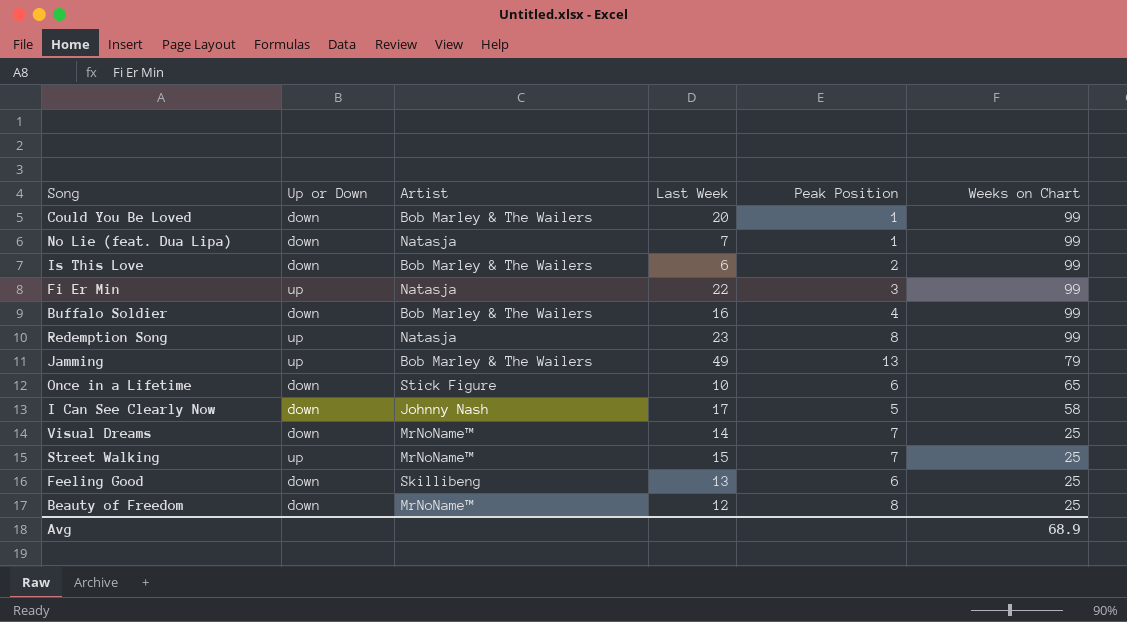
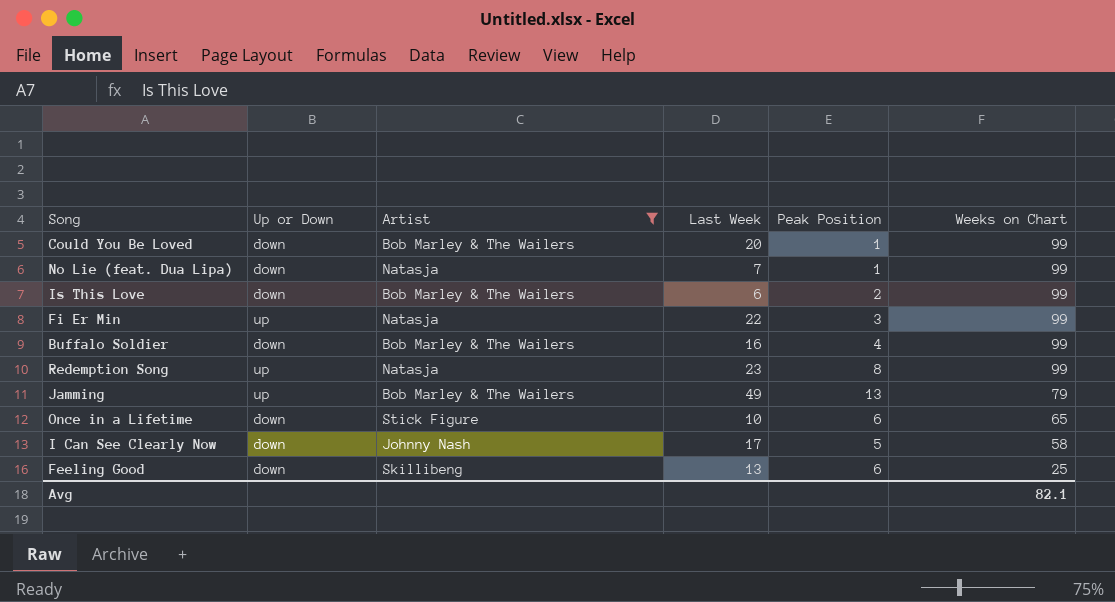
filter: none -> Artist != MrNoName™
Avg | Weeks on Chart: 68.9 -> 82.1

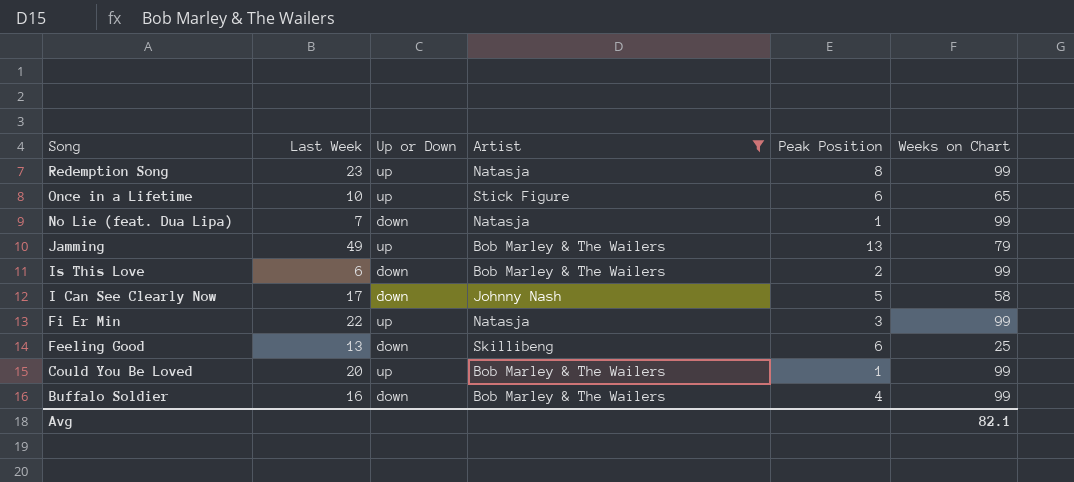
row order: Weeks on Chart descending -> Song descending
column Last Week | position: 4 -> 2
Once in a Lifetime | Up or Down: down -> up
Could You Be Loved | Up or Down: down -> up

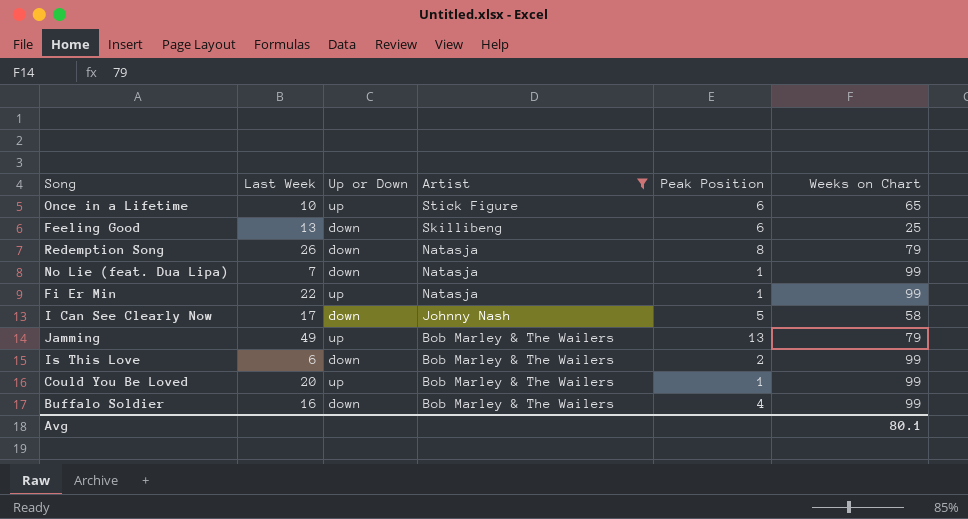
row order: Song descending -> Artist descending
Redemption Song | Last Week: 23 -> 26
Redemption Song | Up or Down: up -> down
Redemption Song | Weeks on Chart: 99 -> 79
Fi Er Min | Peak Position: 3 -> 1
Avg | Weeks on Chart: 82.1 -> 80.1

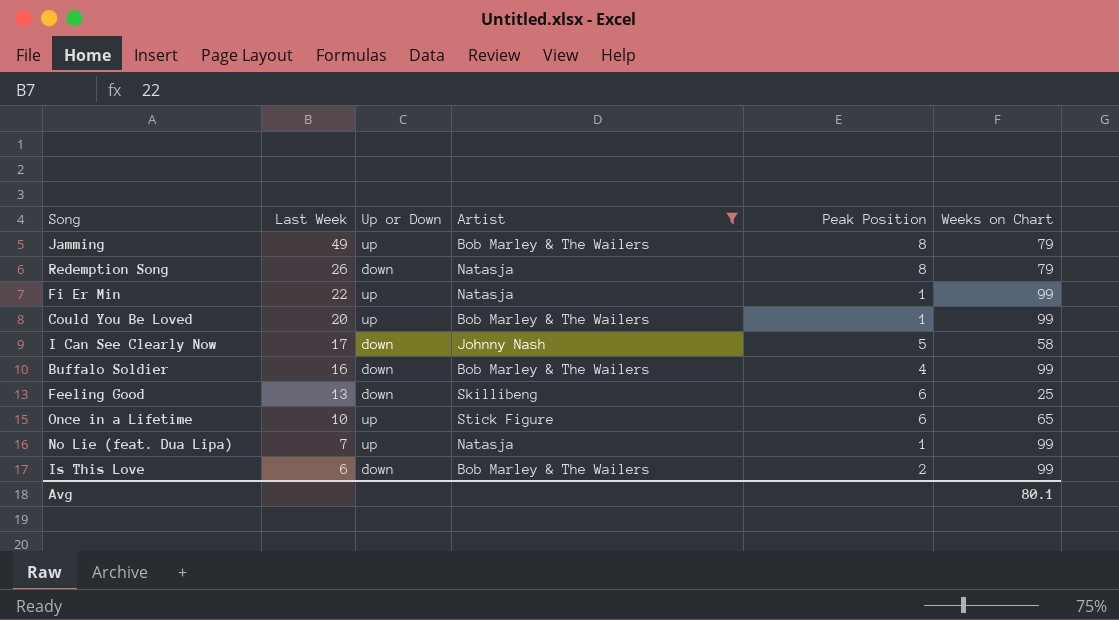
row order: Artist descending -> Last Week descending
Jamming | Peak Position: 13 -> 8
No Lie (feat. Dua Lipa) | Up or Down: down -> up

